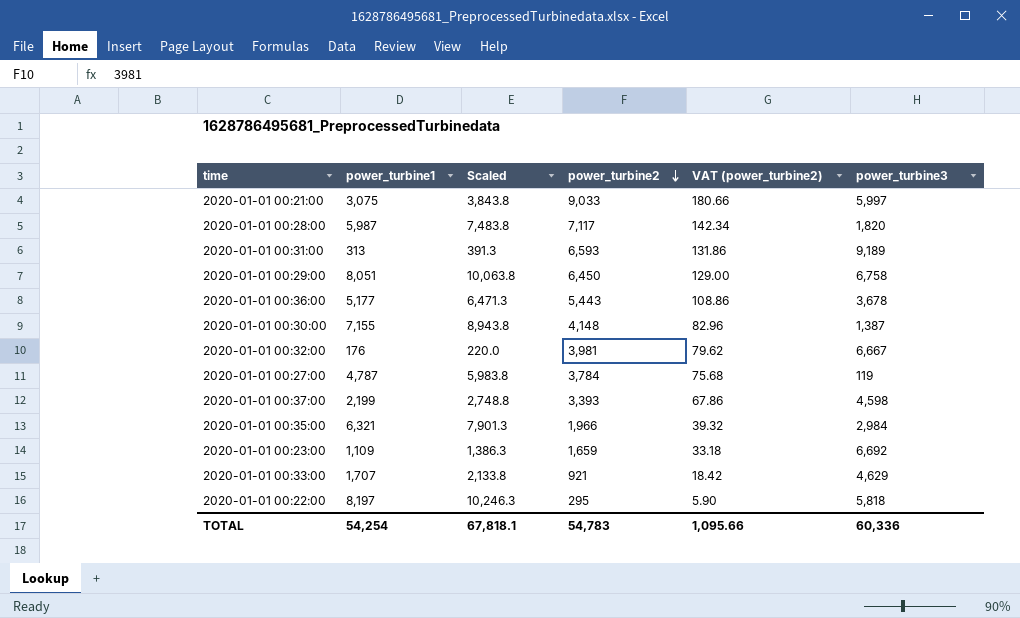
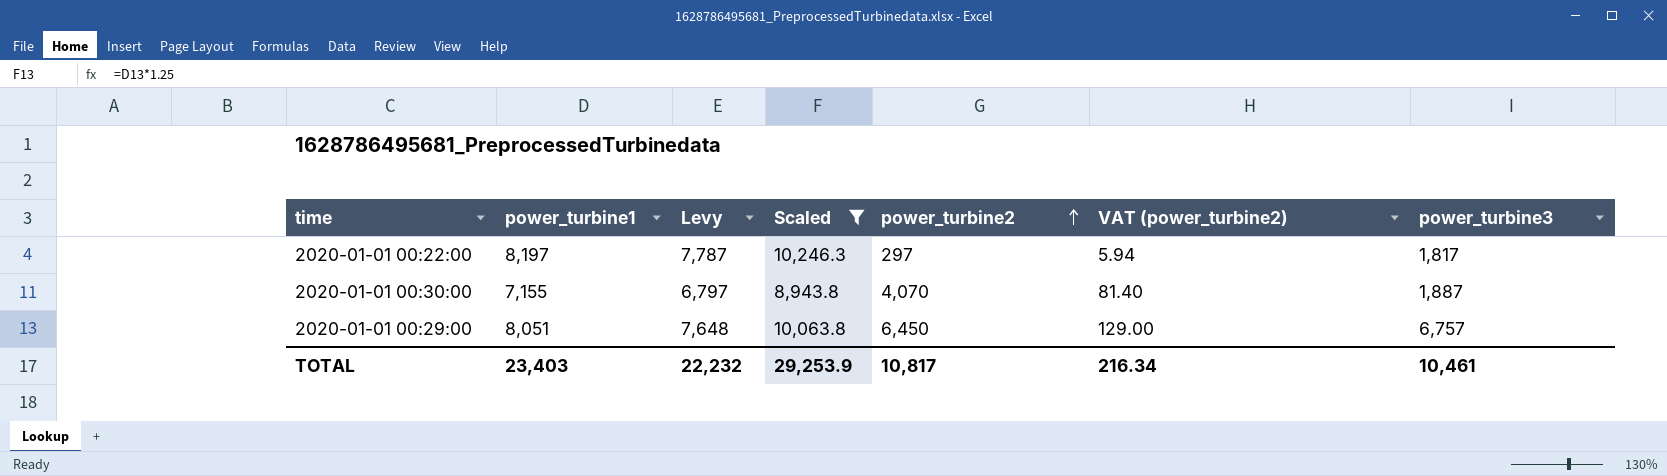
filter: none -> Scaled >= 8,943.8
row order: power_turbine2 descending -> power_turbine2 ascending
column Levy | formula: none -> [power_turbine1] * 0.95
2020-01-01 00:22:00 | power_turbine2: 295 -> 297
2020-01-01 00:22:00 | VAT (power_turbine2): 5.90 -> 5.94
2020-01-01 00:22:00 | power_turbine3: 5,818 -> 1,817
2020-01-01 00:30:00 | power_turbine2: 4,148 -> 4,070
2020-01-01 00:30:00 | VAT (power_turbine2): 82.96 -> 81.40
2020-01-01 00:30:00 | power_turbine3: 1,387 -> 1,887
2020-01-01 00:29:00 | power_turbine3: 6,758 -> 6,757
TOTAL | power_turbine1: 54,254 -> 23,403
TOTAL | Scaled: 67,818.1 -> 29,253.9
TOTAL | power_turbine2: 54,783 -> 10,817
TOTAL | VAT (power_turbine2): 1,095.66 -> 216.34
TOTAL | power_turbine3: 60,336 -> 10,461

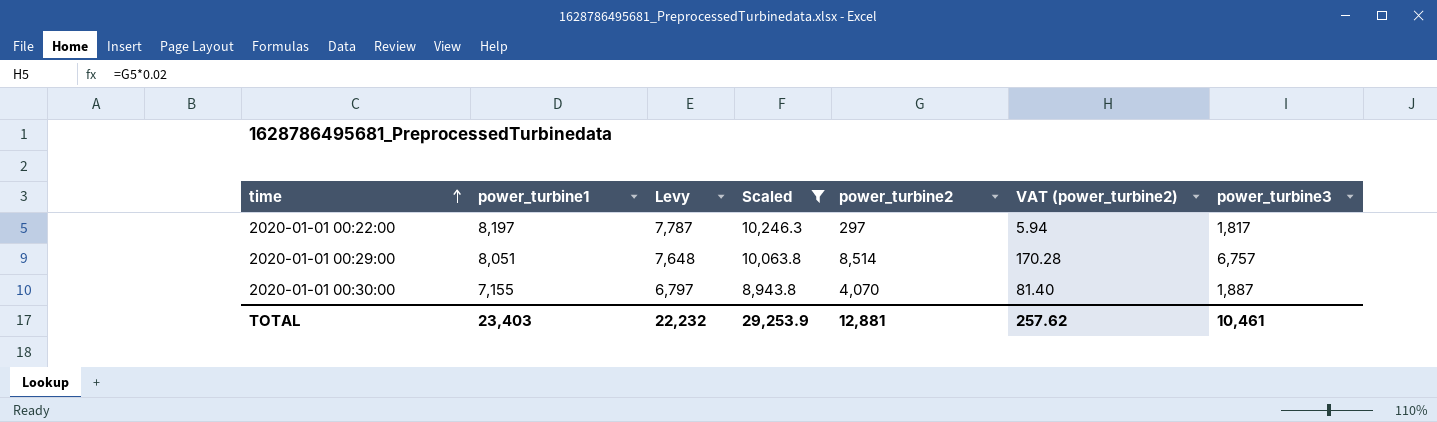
row order: power_turbine2 ascending -> time ascending
2020-01-01 00:29:00 | power_turbine2: 6,450 -> 8,514
2020-01-01 00:29:00 | VAT (power_turbine2): 129.00 -> 170.28
TOTAL | power_turbine2: 10,817 -> 12,881
TOTAL | VAT (power_turbine2): 216.34 -> 257.62

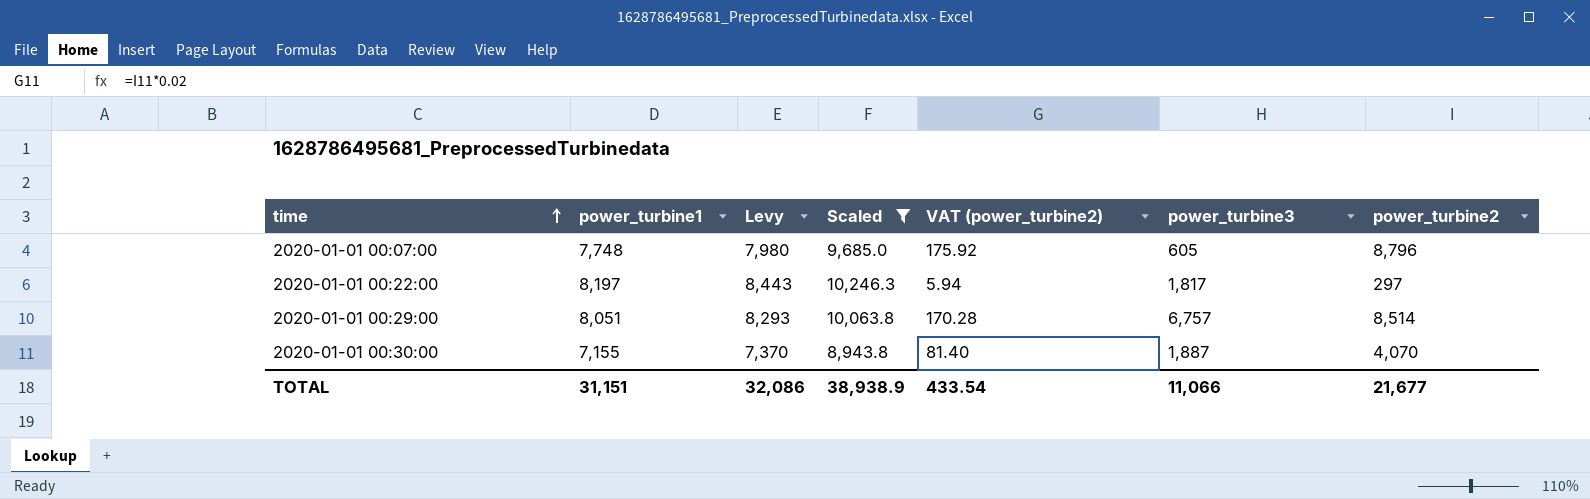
column Levy | formula: [power_turbine1] * 0.95 -> [power_turbine1] * 1.03
column power_turbine2 | position: 5 -> 7
row 2020-01-01 00:07:00: none -> 7,748 | 7,980 | 9,685.0 | 175.92 | 605 | 8,796
TOTAL | power_turbine1: 23,403 -> 31,151
TOTAL | Levy: 22,232 -> 32,086
TOTAL | Scaled: 29,253.9 -> 38,938.9
TOTAL | VAT (power_turbine2): 257.62 -> 433.54
TOTAL | power_turbine3: 10,461 -> 11,066
TOTAL | power_turbine2: 12,881 -> 21,677

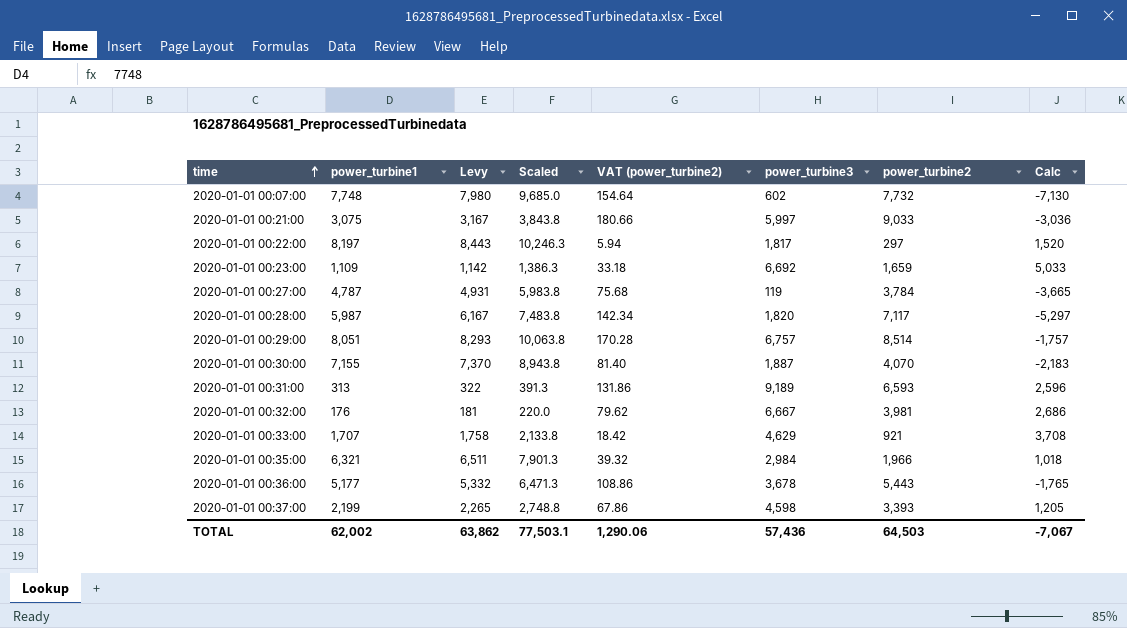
filter: Scaled >= 8,943.8 -> none
column Calc | formula: none -> [power_turbine3] - [power_turbine2]
2020-01-01 00:07:00 | VAT (power_turbine2): 175.92 -> 154.64
2020-01-01 00:07:00 | power_turbine3: 605 -> 602
2020-01-01 00:07:00 | power_turbine2: 8,796 -> 7,732
TOTAL | power_turbine1: 31,151 -> 62,002
TOTAL | Levy: 32,086 -> 63,862
TOTAL | Scaled: 38,938.9 -> 77,503.1
TOTAL | VAT (power_turbine2): 433.54 -> 1,290.06
TOTAL | power_turbine3: 11,066 -> 57,436
TOTAL | power_turbine2: 21,677 -> 64,503

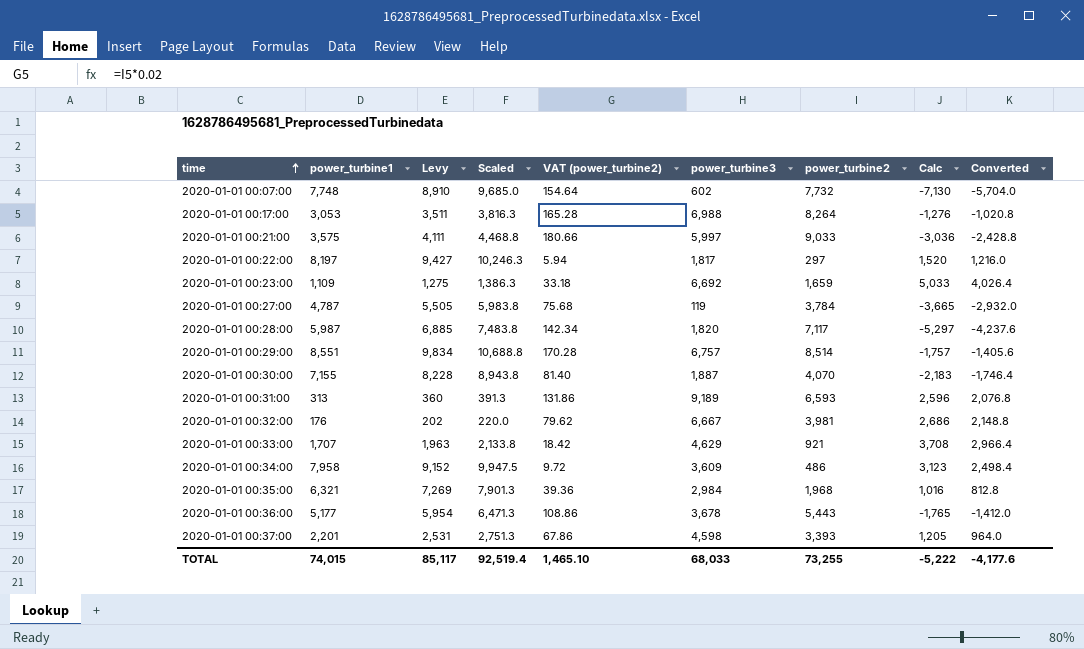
column Levy | formula: [power_turbine1] * 1.03 -> [power_turbine1] * 1.15
column Converted | formula: none -> [Calc] * 0.8
row 2020-01-01 00:17:00: none -> 3,053 | 3,511 | 3,816.3 | 165.28 | 6,988 | 8,264 | -1,276 | -1,020.8
2020-01-01 00:21:00 | power_turbine1: 3,075 -> 3,575
2020-01-01 00:21:00 | Scaled: 3,843.8 -> 4,468.8
2020-01-01 00:29:00 | power_turbine1: 8,051 -> 8,551
2020-01-01 00:29:00 | Scaled: 10,063.8 -> 10,688.8
row 2020-01-01 00:34:00: none -> 7,958 | 9,152 | 9,947.5 | 9.72 | 3,609 | 486 | 3,123 | 2,498.4
2020-01-01 00:35:00 | VAT (power_turbine2): 39.32 -> 39.36
2020-01-01 00:35:00 | power_turbine2: 1,966 -> 1,968
2020-01-01 00:35:00 | Calc: 1,018 -> 1,016
2020-01-01 00:37:00 | power_turbine1: 2,199 -> 2,201
2020-01-01 00:37:00 | Scaled: 2,748.8 -> 2,751.3
TOTAL | power_turbine1: 62,002 -> 74,015
TOTAL | Levy: 63,862 -> 85,117
TOTAL | Scaled: 77,503.1 -> 92,519.4
TOTAL | VAT (power_turbine2): 1,290.06 -> 1,465.10
TOTAL | power_turbine3: 57,436 -> 68,033
TOTAL | power_turbine2: 64,503 -> 73,255
TOTAL | Calc: -7,067 -> -5,222

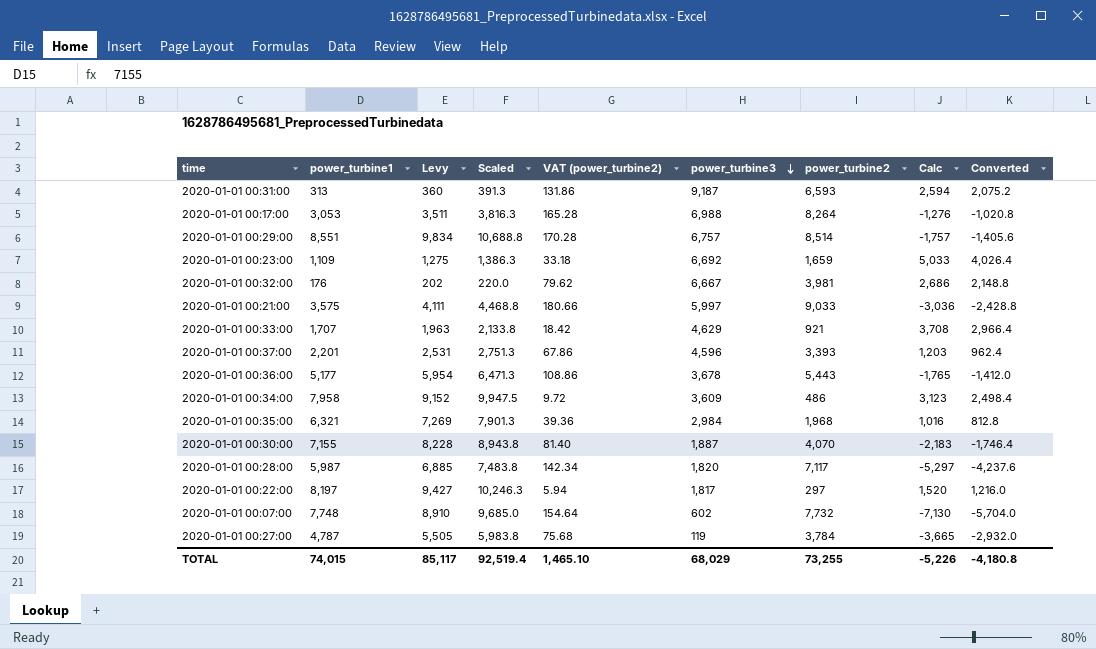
row order: time ascending -> power_turbine3 descending
2020-01-01 00:31:00 | power_turbine3: 9,189 -> 9,187
2020-01-01 00:31:00 | Calc: 2,596 -> 2,594
2020-01-01 00:31:00 | Converted: 2,076.8 -> 2,075.2
2020-01-01 00:37:00 | power_turbine3: 4,598 -> 4,596
2020-01-01 00:37:00 | Calc: 1,205 -> 1,203
2020-01-01 00:37:00 | Converted: 964.0 -> 962.4
TOTAL | power_turbine3: 68,033 -> 68,029
TOTAL | Calc: -5,222 -> -5,226
TOTAL | Converted: -4,177.6 -> -4,180.8

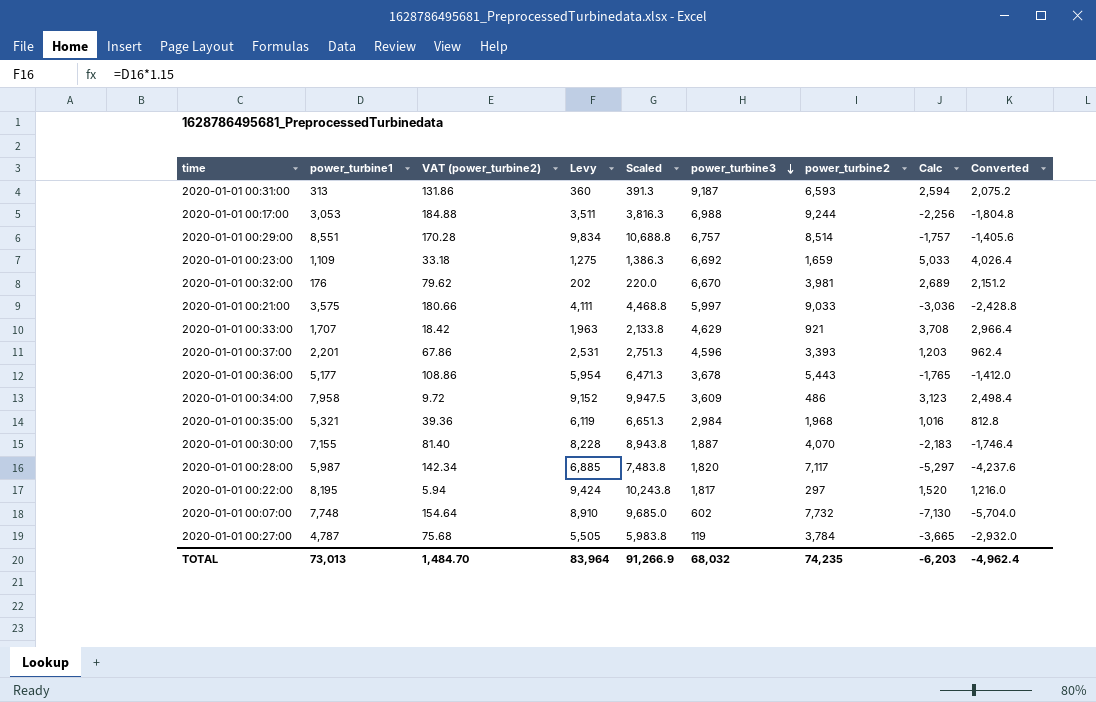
column VAT (power_turbine2) | position: 5 -> 3
2020-01-01 00:17:00 | VAT (power_turbine2): 165.28 -> 184.88
2020-01-01 00:17:00 | power_turbine2: 8,264 -> 9,244
2020-01-01 00:17:00 | Calc: -1,276 -> -2,256
2020-01-01 00:17:00 | Converted: -1,020.8 -> -1,804.8
2020-01-01 00:32:00 | power_turbine3: 6,667 -> 6,670
2020-01-01 00:32:00 | Calc: 2,686 -> 2,689
2020-01-01 00:32:00 | Converted: 2,148.8 -> 2,151.2
2020-01-01 00:35:00 | power_turbine1: 6,321 -> 5,321
2020-01-01 00:35:00 | Levy: 7,269 -> 6,119
2020-01-01 00:35:00 | Scaled: 7,901.3 -> 6,651.3
2020-01-01 00:22:00 | power_turbine1: 8,197 -> 8,195
2020-01-01 00:22:00 | Levy: 9,427 -> 9,424
2020-01-01 00:22:00 | Scaled: 10,246.3 -> 10,243.8
TOTAL | power_turbine1: 74,015 -> 73,013
TOTAL | VAT (power_turbine2): 1,465.10 -> 1,484.70
TOTAL | Levy: 85,117 -> 83,964
TOTAL | Scaled: 92,519.4 -> 91,266.9
TOTAL | power_turbine3: 68,029 -> 68,032
TOTAL | power_turbine2: 73,255 -> 74,235
TOTAL | Calc: -5,226 -> -6,203
TOTAL | Converted: -4,180.8 -> -4,962.4

